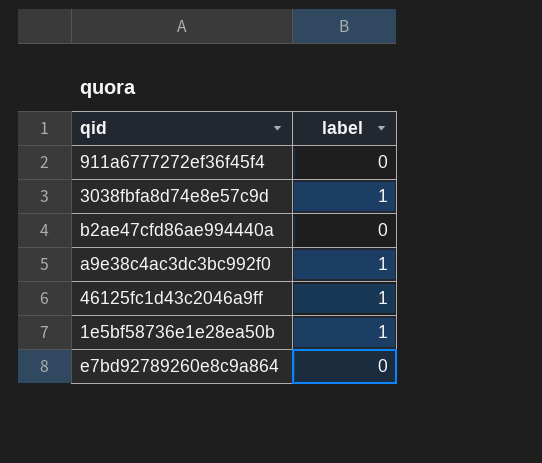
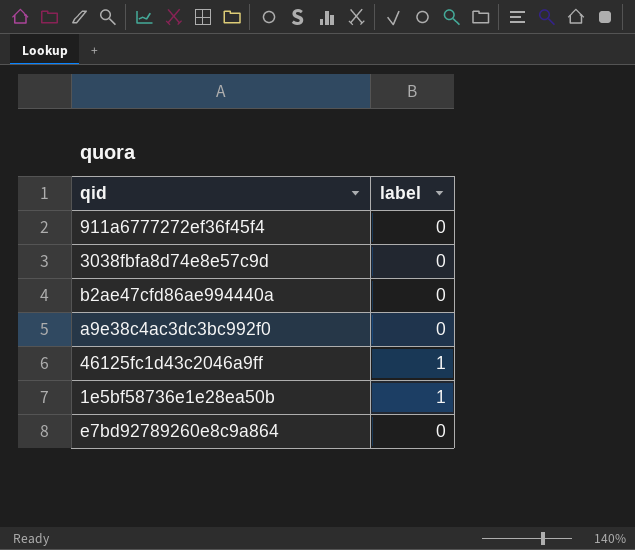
3038fbfa8d74e8e57c9d | label: 1 -> 0
a9e38c4ac3dc3bc992f0 | label: 1 -> 0

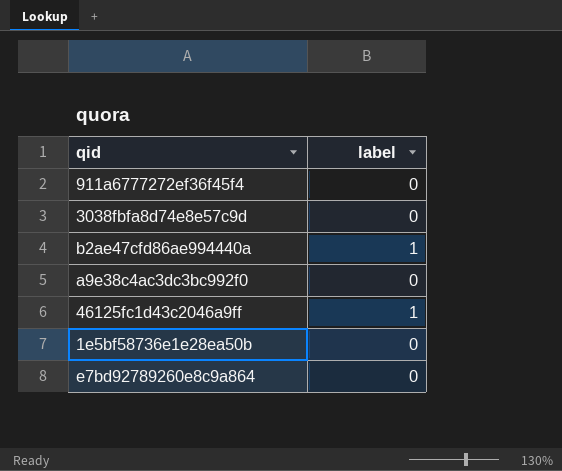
b2ae47cfd86ae994440a | label: 0 -> 1
1e5bf58736e1e28ea50b | label: 1 -> 0

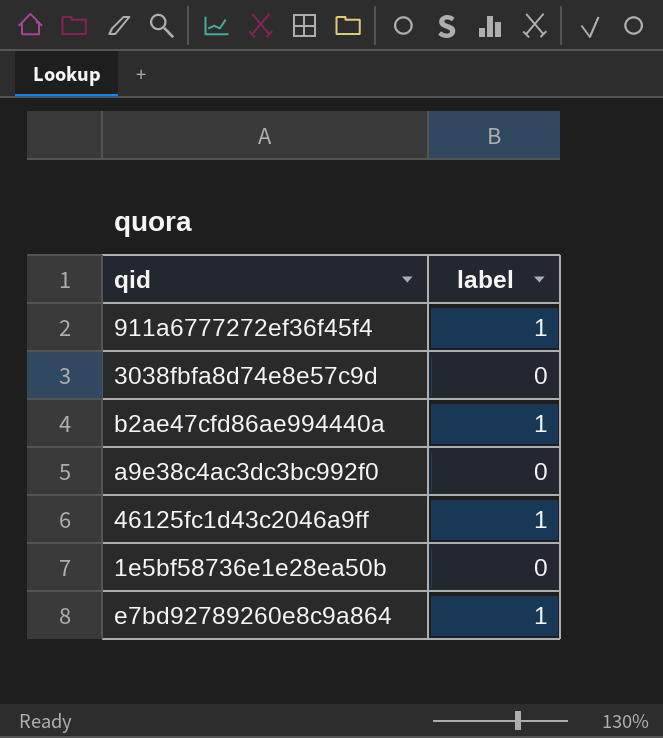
911a6777272ef36f45f4 | label: 0 -> 1
e7bd92789260e8c9a864 | label: 0 -> 1

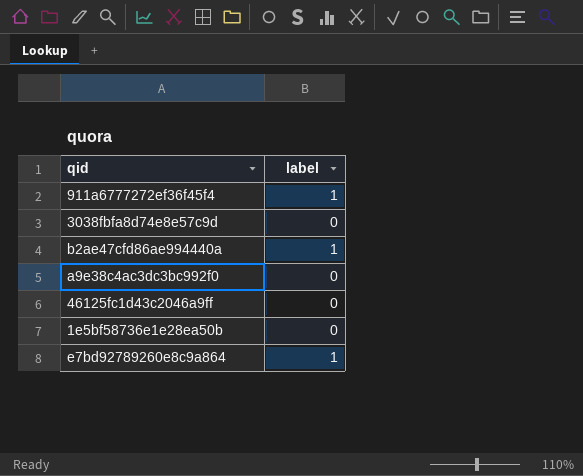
46125fc1d43c2046a9ff | label: 1 -> 0

